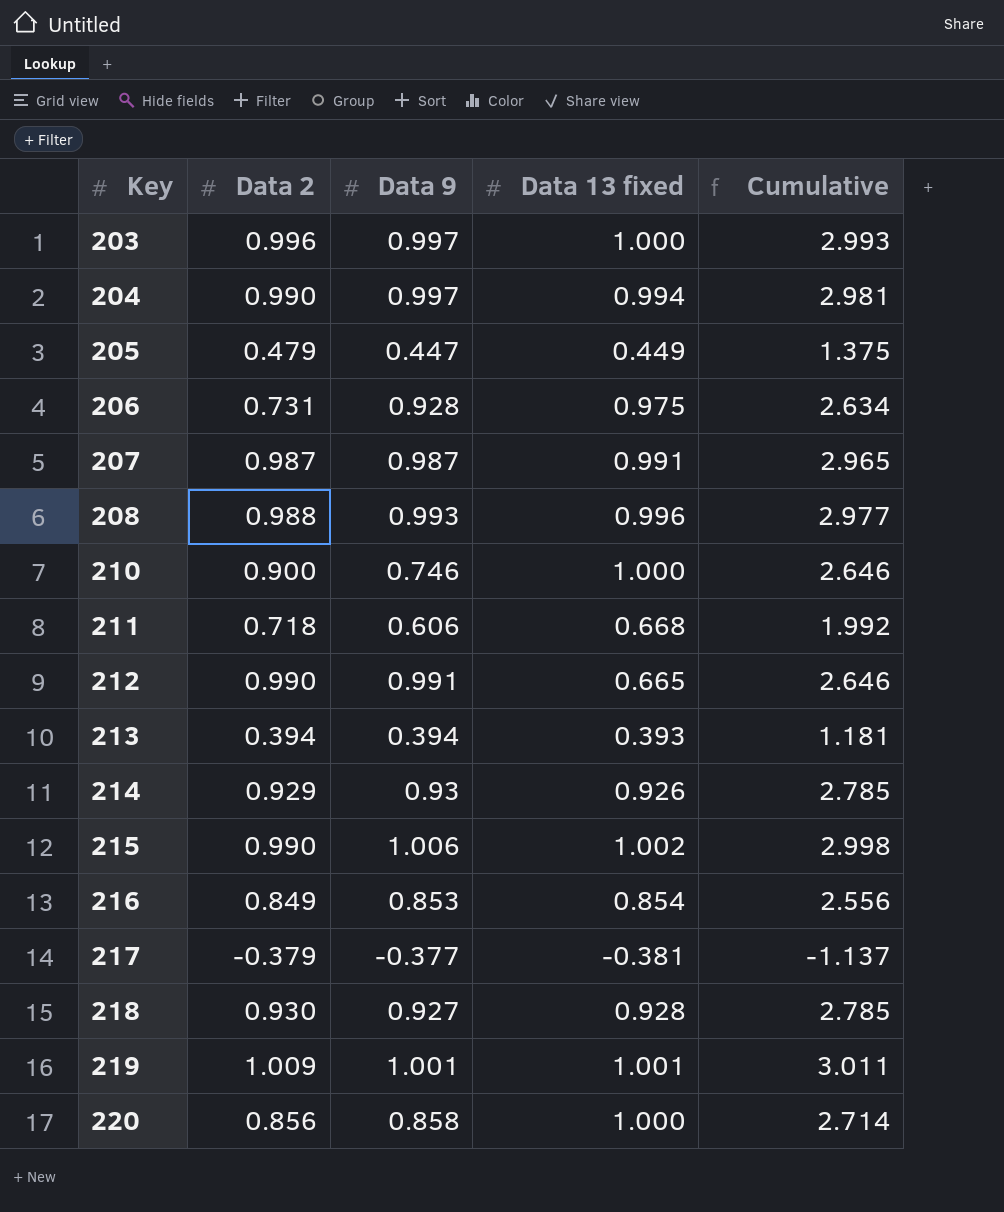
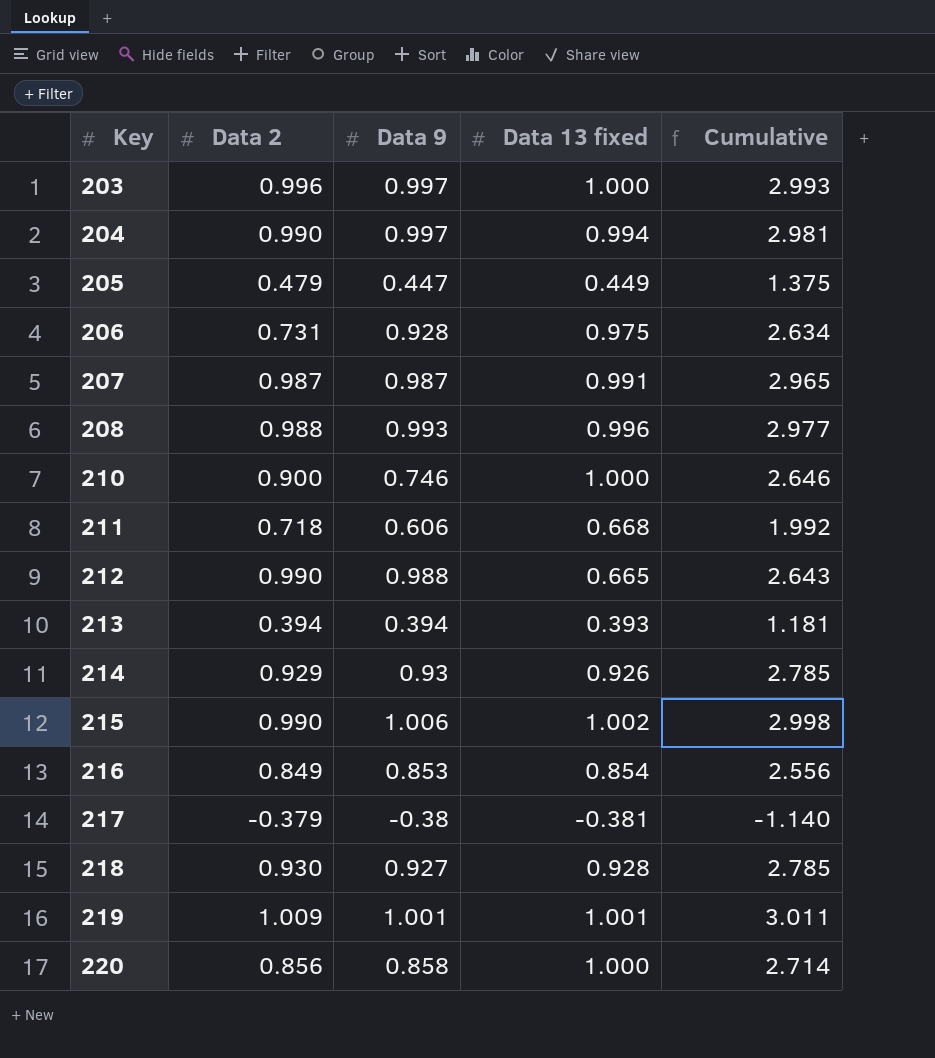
212 | Data 9: 0.991 -> 0.988
212 | Cumulative: 2.646 -> 2.643
217 | Data 9: -0.377 -> -0.38
217 | Cumulative: -1.137 -> -1.140

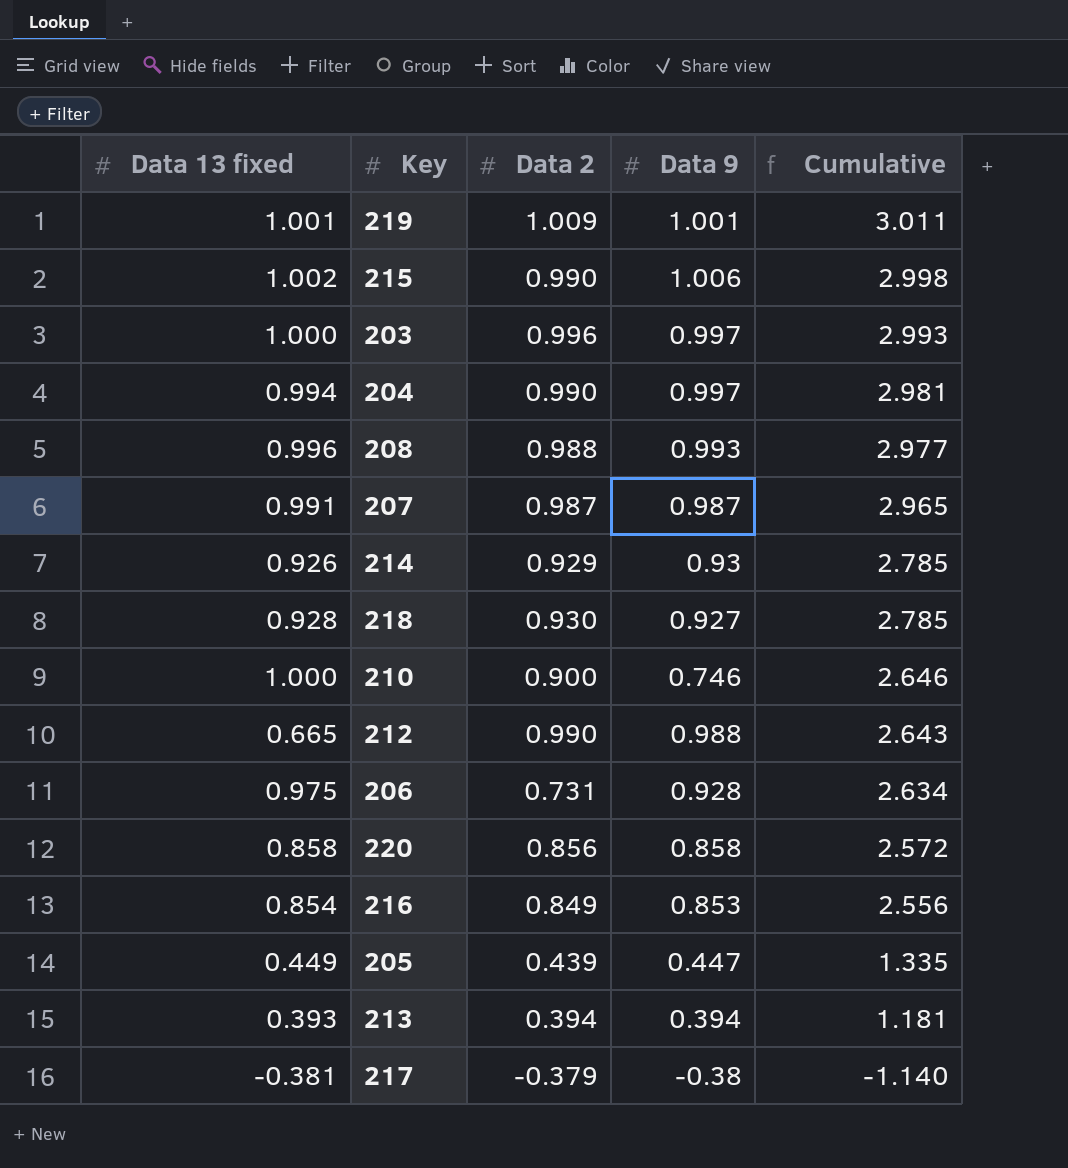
row order: Key ascending -> Cumulative descending
column Data 13 fixed | position: 4 -> 1
row 211: 0.718 | 0.606 | 0.668 | 1.992 -> none
220 | Data 13 fixed: 1.000 -> 0.858
220 | Cumulative: 2.714 -> 2.572
205 | Data 2: 0.479 -> 0.439
205 | Cumulative: 1.375 -> 1.335

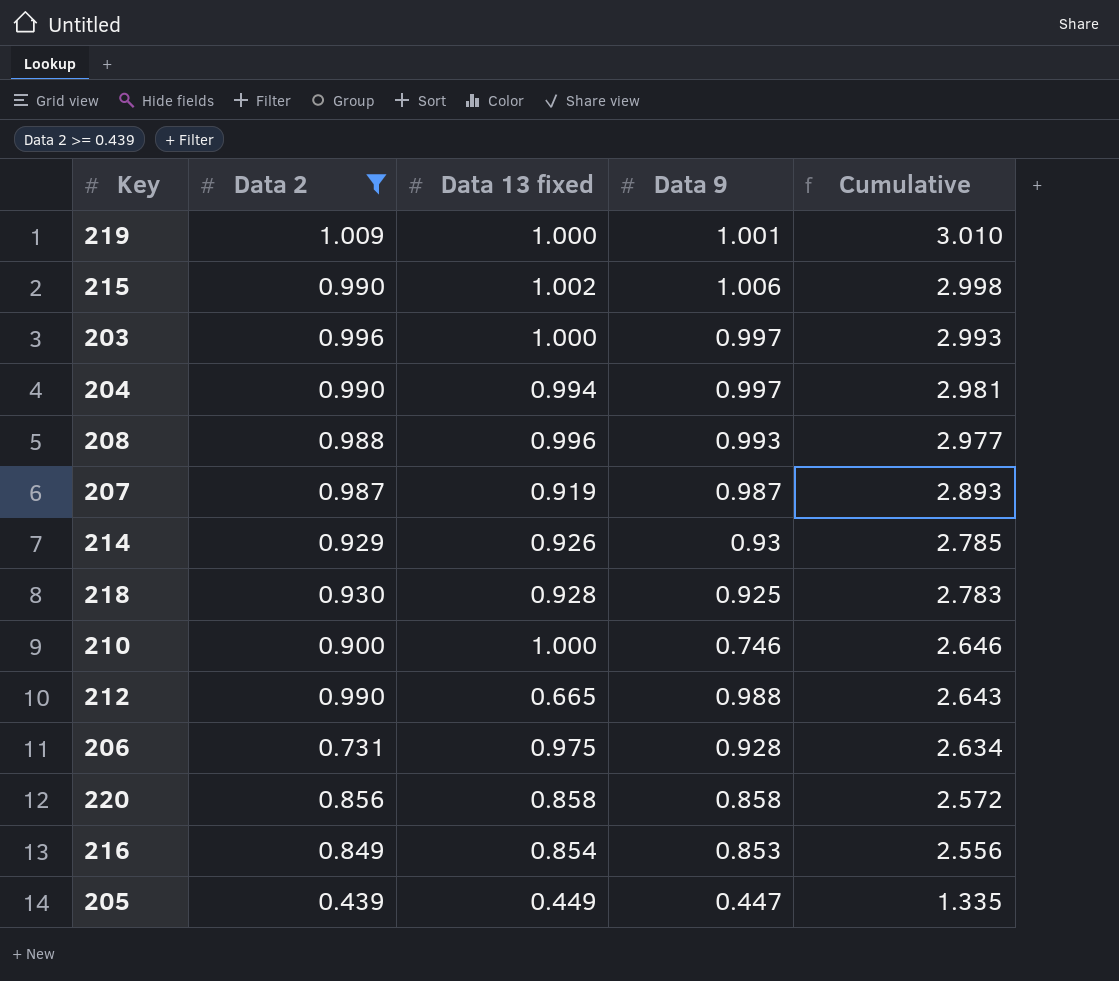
filter: none -> Data 2 >= 0.439
column Data 13 fixed | position: 1 -> 3
219 | Data 13 fixed: 1.001 -> 1.000
219 | Cumulative: 3.011 -> 3.010
207 | Data 13 fixed: 0.991 -> 0.919
207 | Cumulative: 2.965 -> 2.893
218 | Data 9: 0.927 -> 0.925
218 | Cumulative: 2.785 -> 2.783

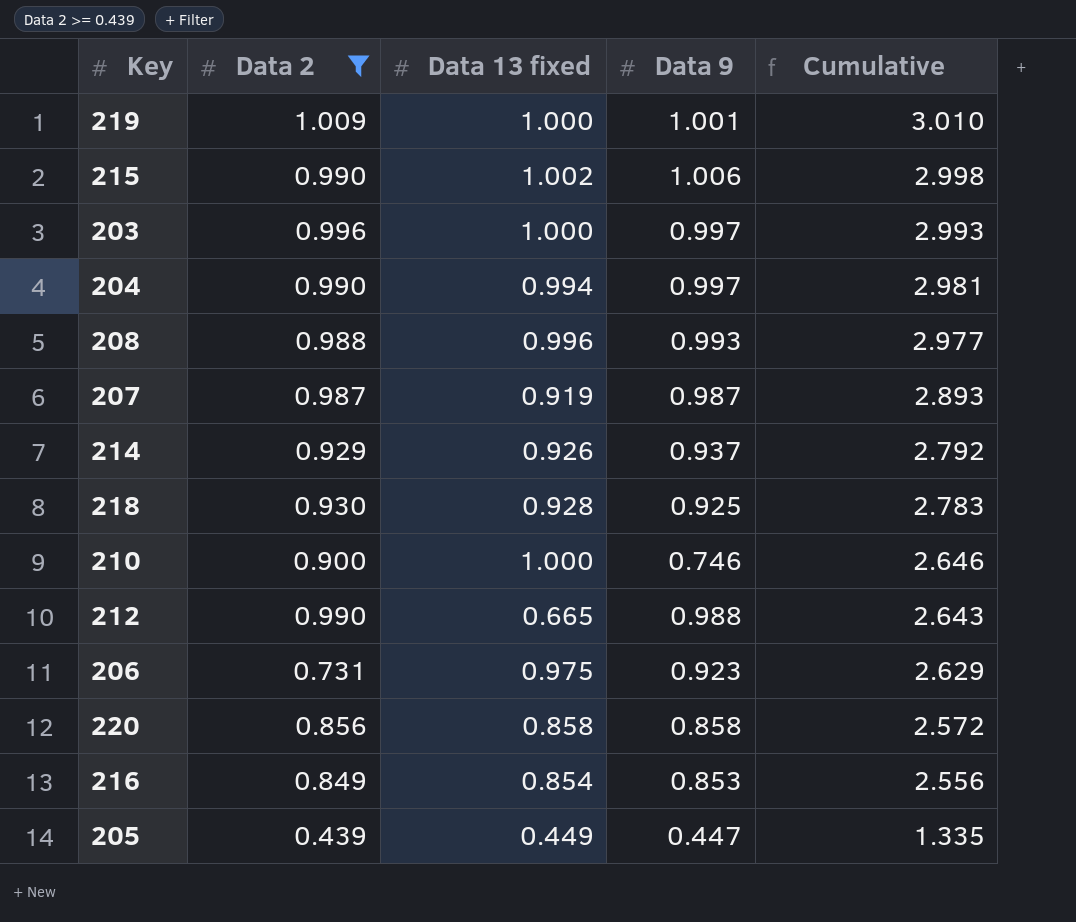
214 | Data 9: 0.93 -> 0.937
214 | Cumulative: 2.785 -> 2.792
206 | Data 9: 0.928 -> 0.923
206 | Cumulative: 2.634 -> 2.629

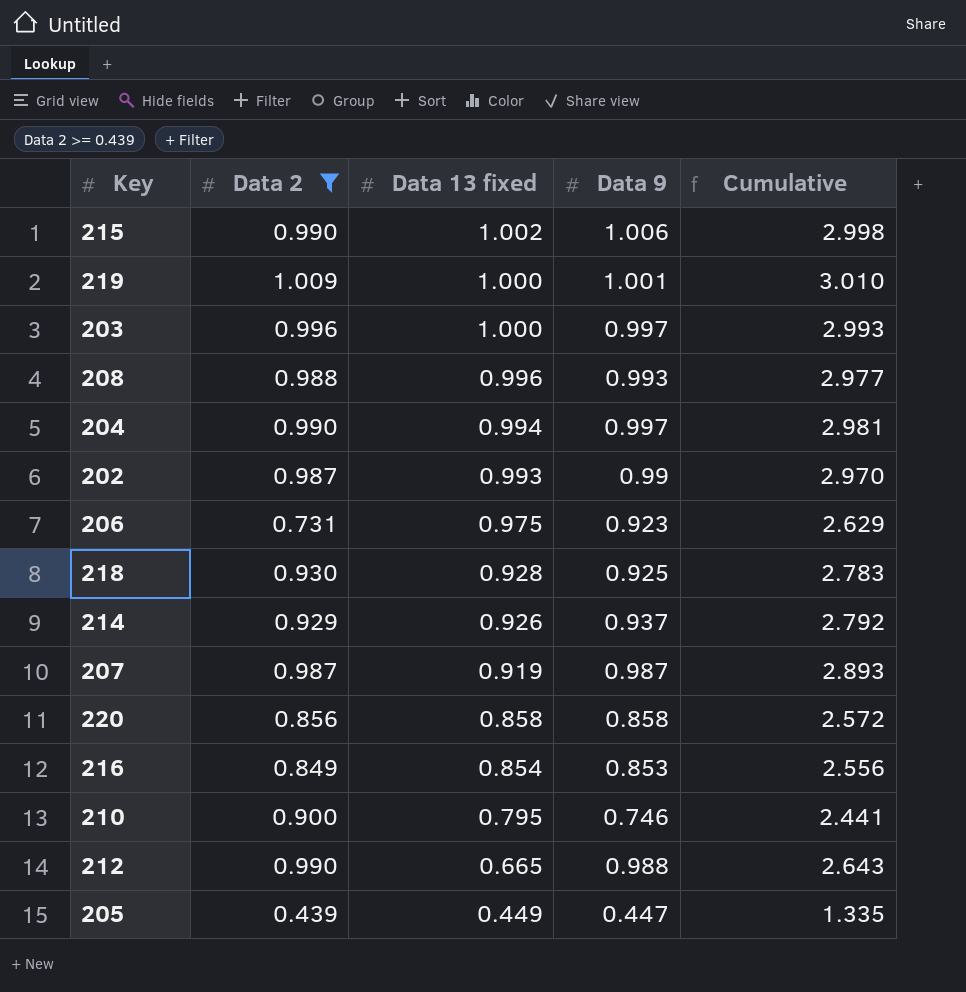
row order: Cumulative descending -> Data 13 fixed descending
row 202: none -> 0.987 | 0.993 | 0.99 | 2.970
210 | Data 13 fixed: 1.000 -> 0.795
210 | Cumulative: 2.646 -> 2.441

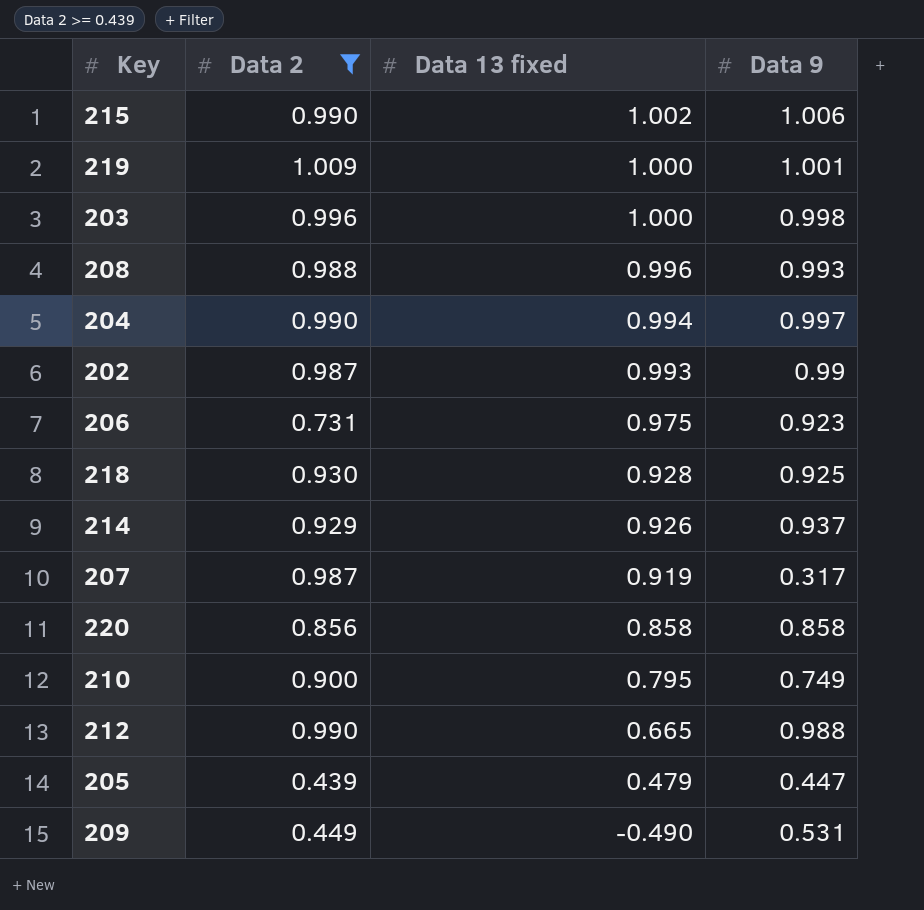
column Cumulative | formula: [Data 2] + [Data 13 fixed] + [Data 9] -> none
row 216: 0.849 | 0.854 | 0.853 | 2.556 -> none
203 | Data 9: 0.997 -> 0.998
207 | Data 9: 0.987 -> 0.317
210 | Data 9: 0.746 -> 0.749
205 | Data 13 fixed: 0.449 -> 0.479
row 209: none -> 0.449 | -0.490 | 0.531

